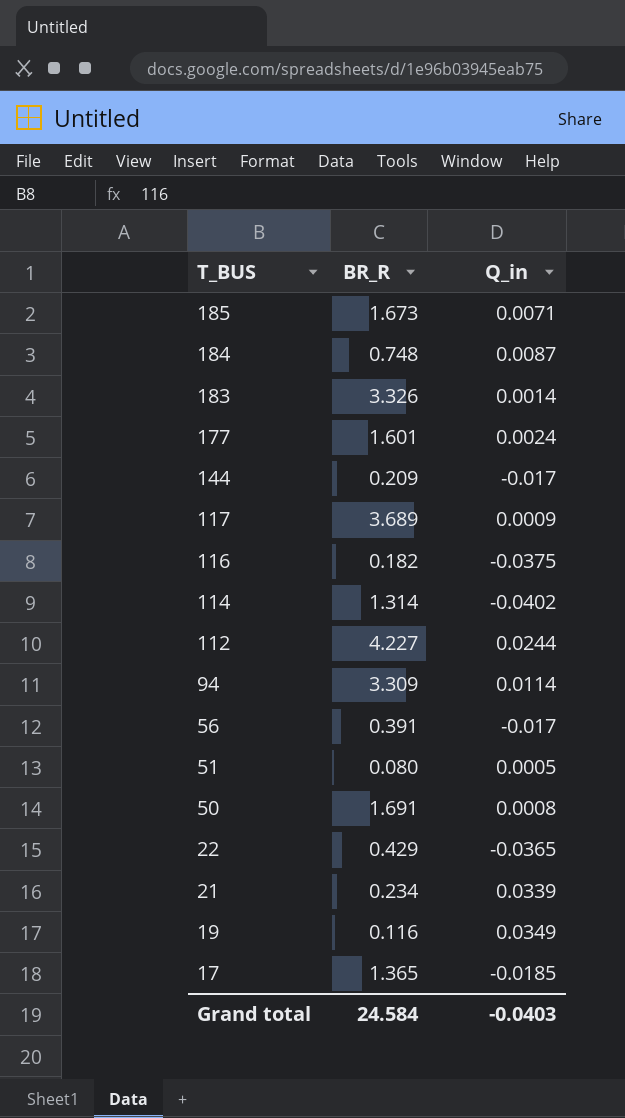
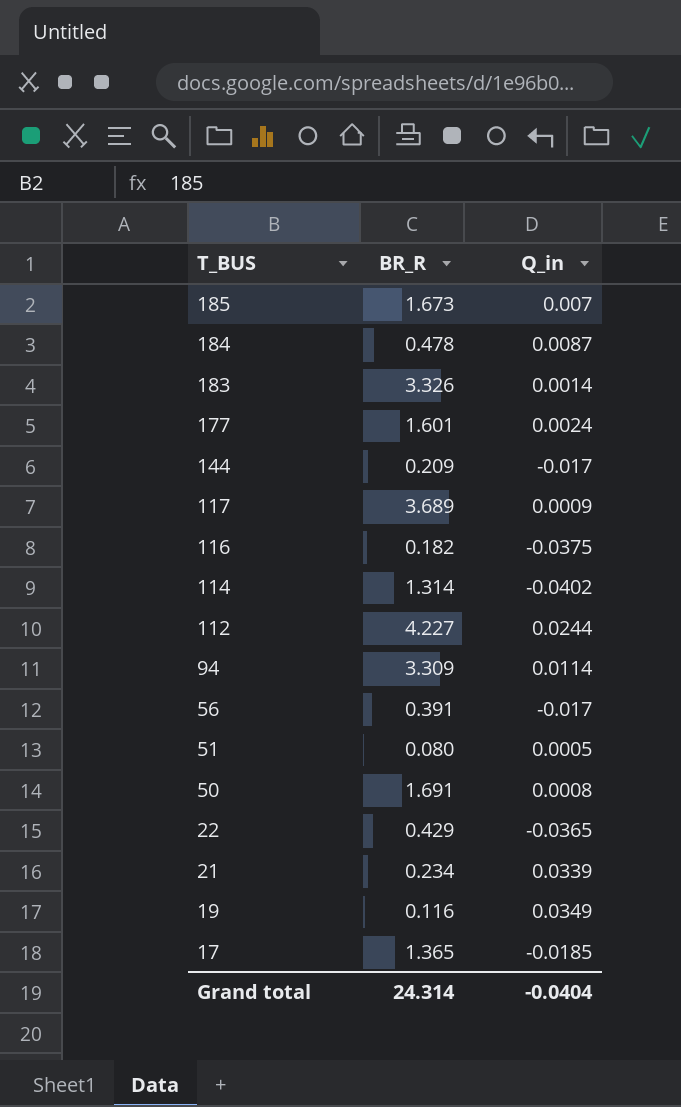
185 | Q_in: 0.0071 -> 0.007
184 | BR_R: 0.748 -> 0.478
Grand total | BR_R: 24.584 -> 24.314
Grand total | Q_in: -0.0403 -> -0.0404

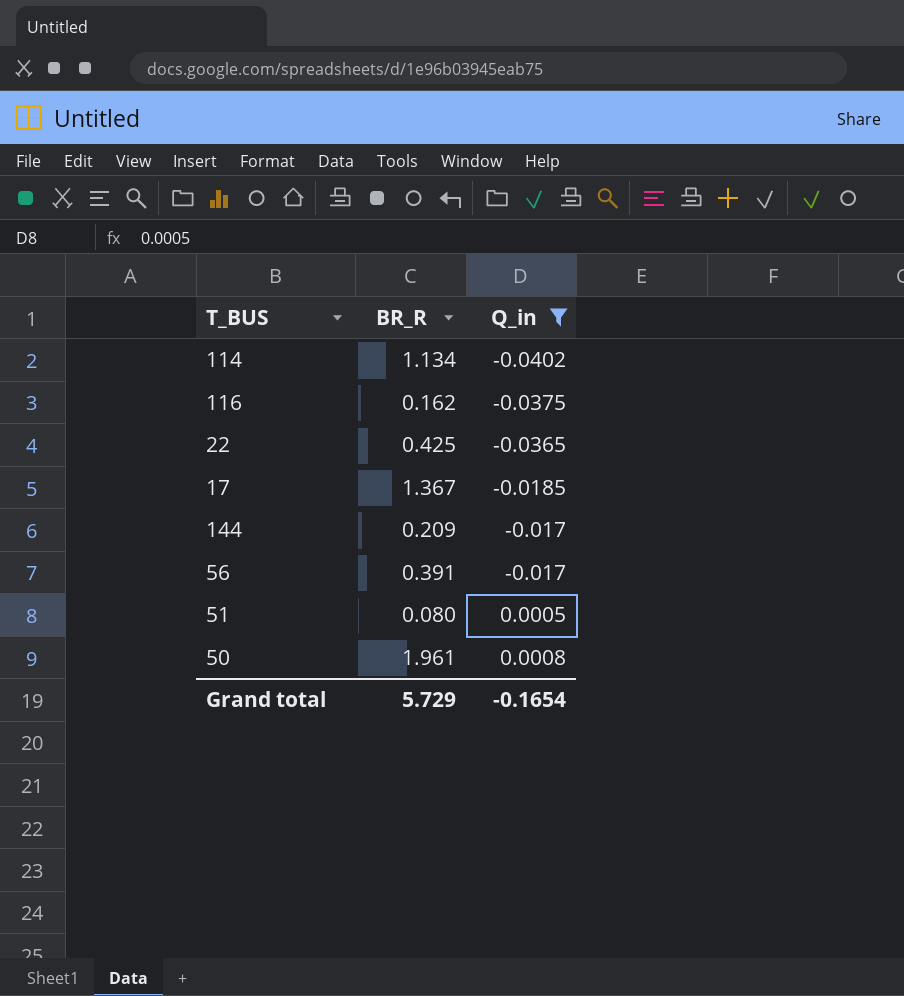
filter: none -> Q_in <= 0.0008
row order: T_BUS descending -> Q_in ascending
114 | BR_R: 1.314 -> 1.134
116 | BR_R: 0.182 -> 0.162
22 | BR_R: 0.429 -> 0.425
17 | BR_R: 1.365 -> 1.367
50 | BR_R: 1.691 -> 1.961
Grand total | BR_R: 24.314 -> 5.729
Grand total | Q_in: -0.0404 -> -0.1654

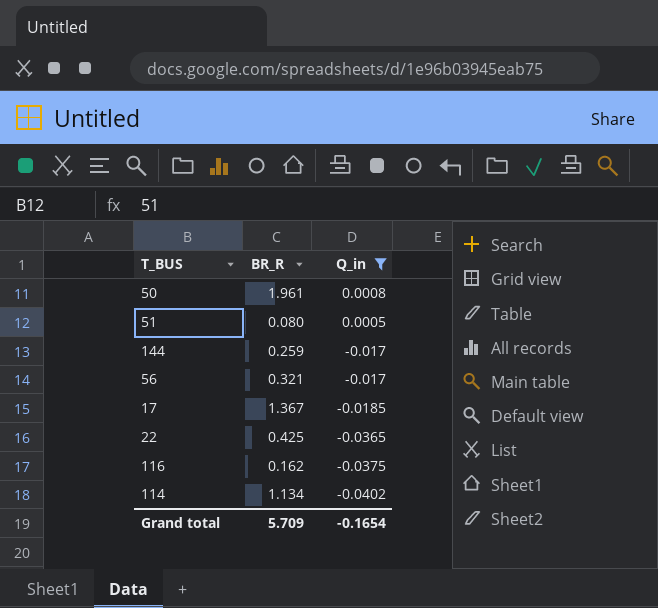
row order: Q_in ascending -> Q_in descending
144 | BR_R: 0.209 -> 0.259
56 | BR_R: 0.391 -> 0.321
Grand total | BR_R: 5.729 -> 5.709

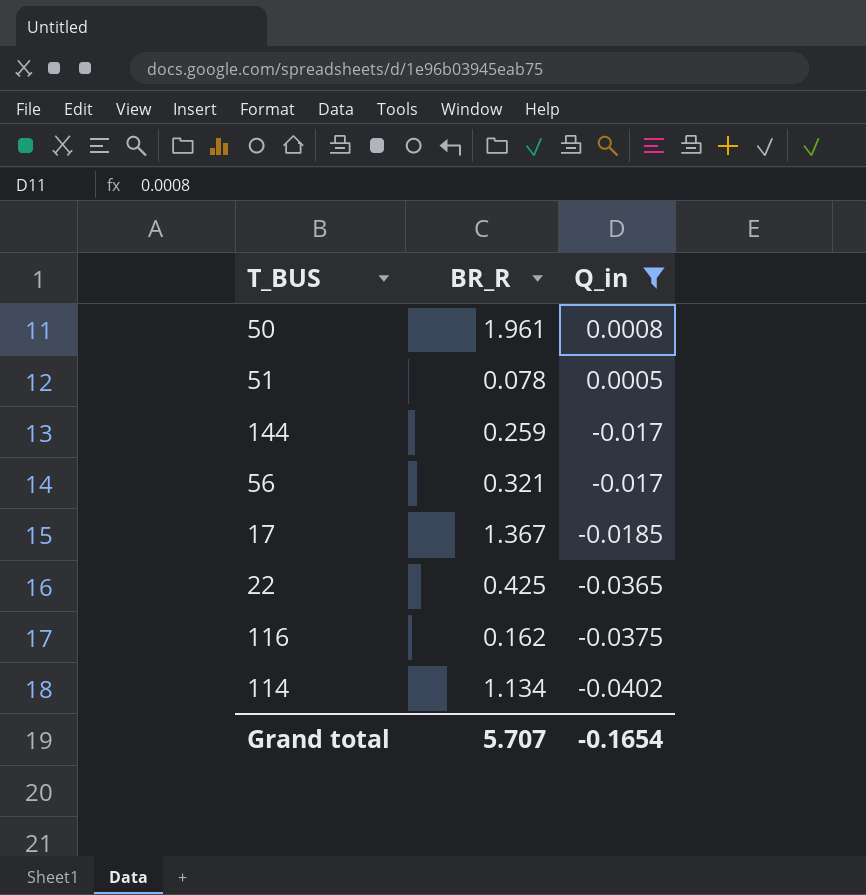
51 | BR_R: 0.080 -> 0.078
Grand total | BR_R: 5.709 -> 5.707

